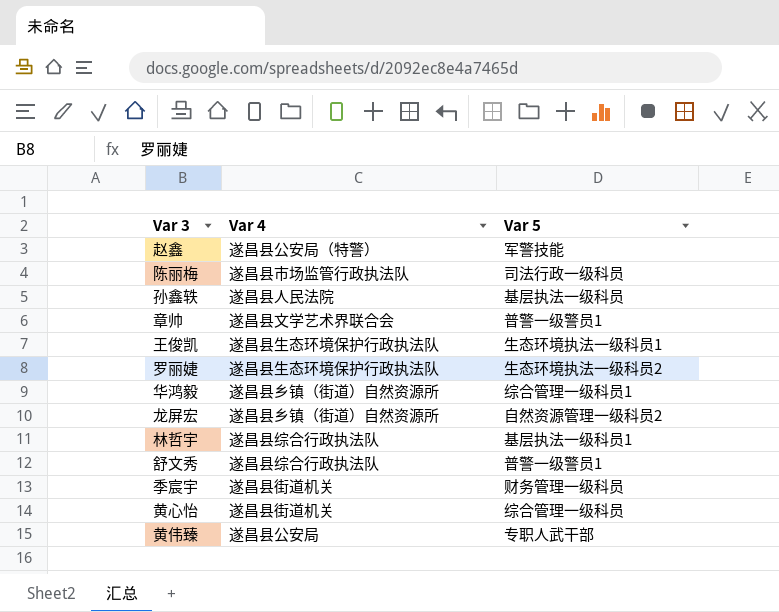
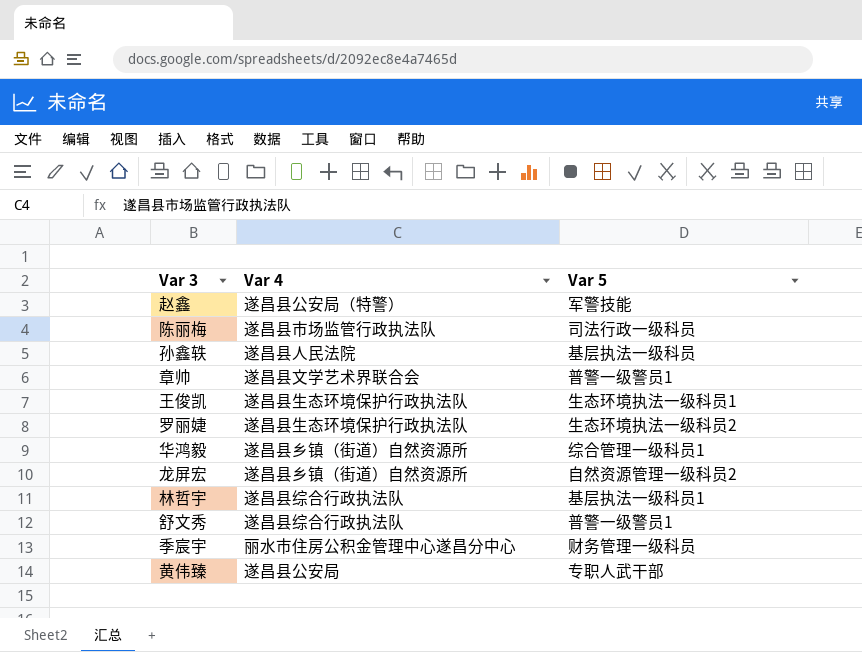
row 黄心怡: 遂昌县街道机关 | 综合管理一级科员 -> none
季宸宇 | Var 4: 遂昌县街道机关 -> 丽水市住房公积金管理中心遂昌分中心

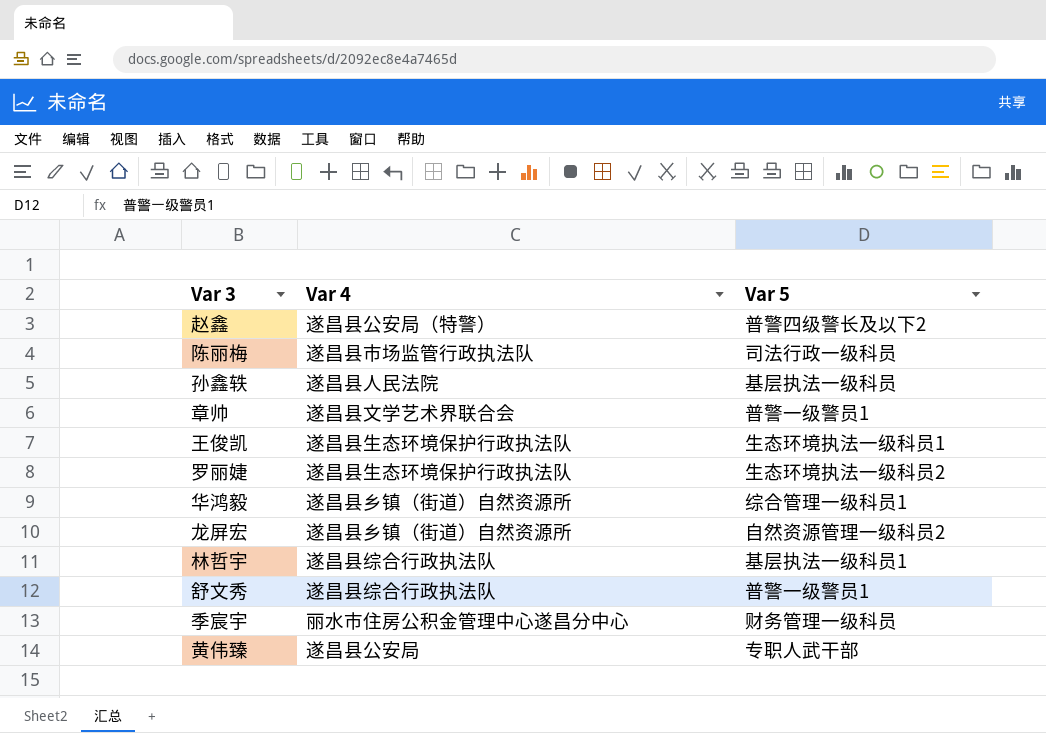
赵鑫 | Var 5: 军警技能 -> 普警四级警长及以下2

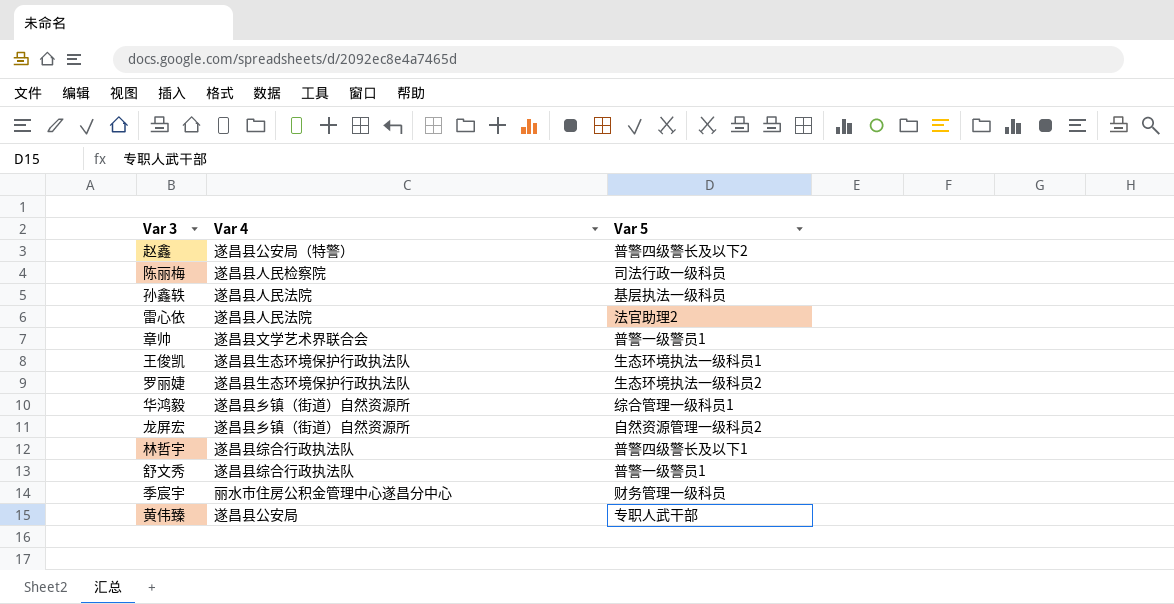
陈丽梅 | Var 4: 遂昌县市场监管行政执法队 -> 遂昌县人民检察院
row 雷心依: none -> 遂昌县人民法院 | 法官助理2
林哲宇 | Var 5: 基层执法一级科员1 -> 普警四级警长及以下1

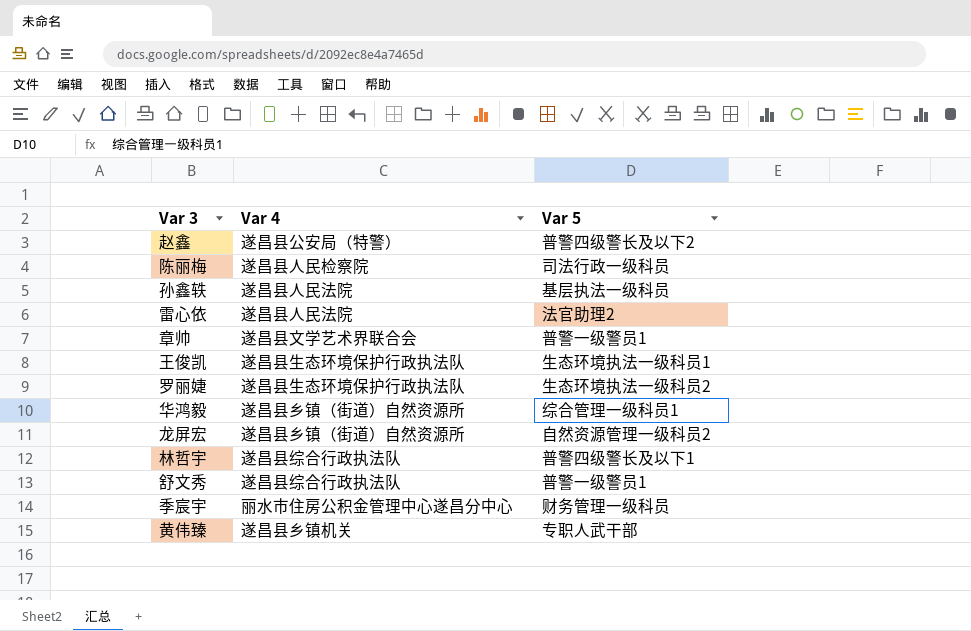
黄伟臻 | Var 4: 遂昌县公安局 -> 遂昌县乡镇机关

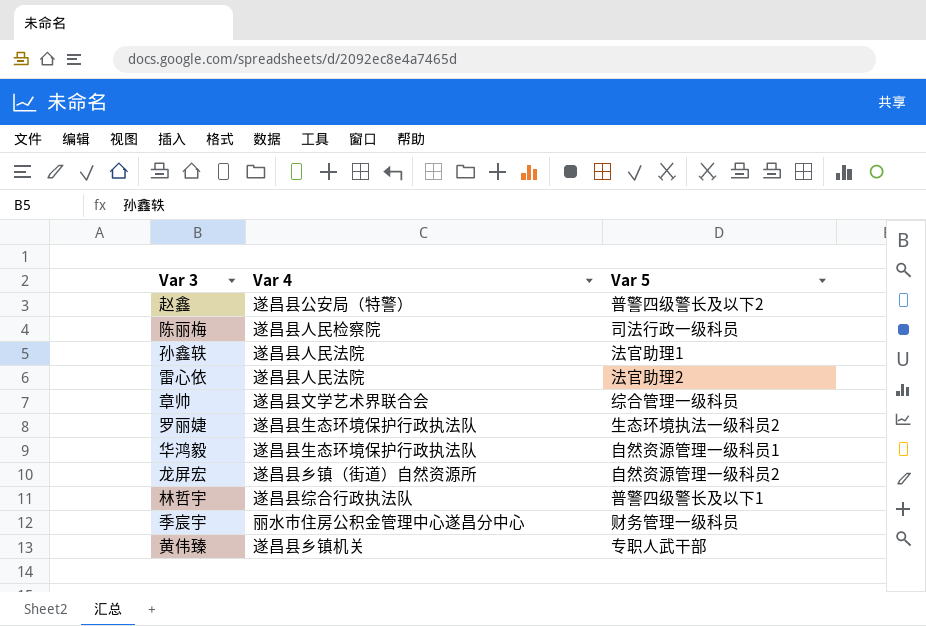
row 王俊凯: 遂昌县生态环境保护行政执法队 | 生态环境执法一级科员1 -> none
row 舒文秀: 遂昌县综合行政执法队 | 普警一级警员1 -> none
孙鑫轶 | Var 5: 基层执法一级科员 -> 法官助理1
章帅 | Var 5: 普警一级警员1 -> 综合管理一级科员
华鸿毅 | Var 4: 遂昌县乡镇（街道）自然资源所 -> 遂昌县生态环境保护行政执法队
华鸿毅 | Var 5: 综合管理一级科员1 -> 自然资源管理一级科员1

